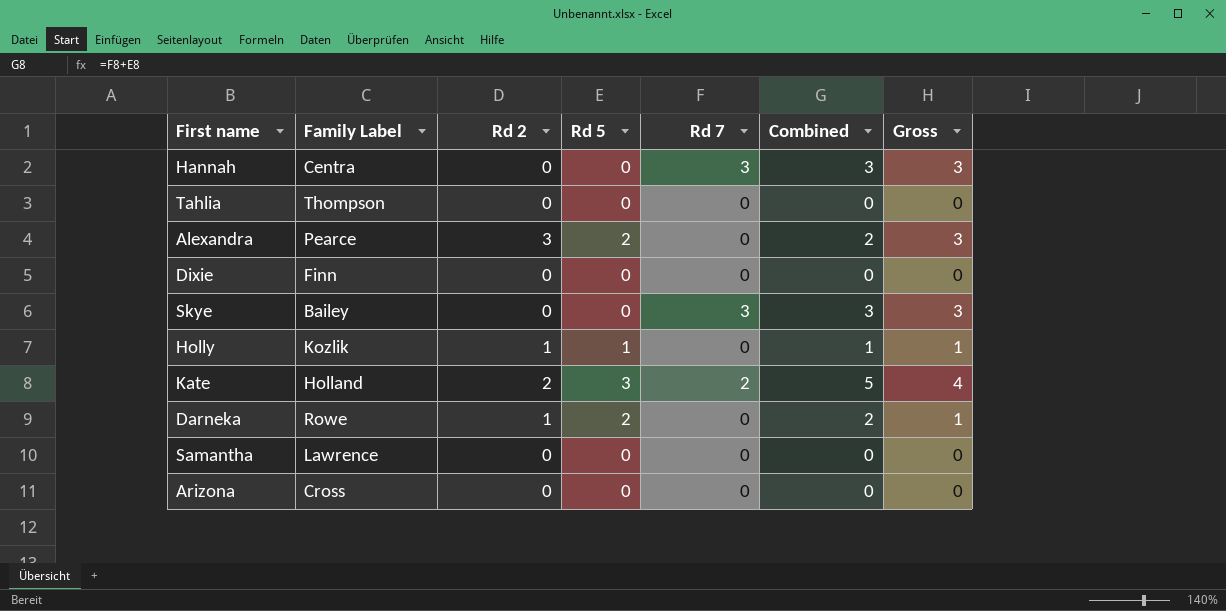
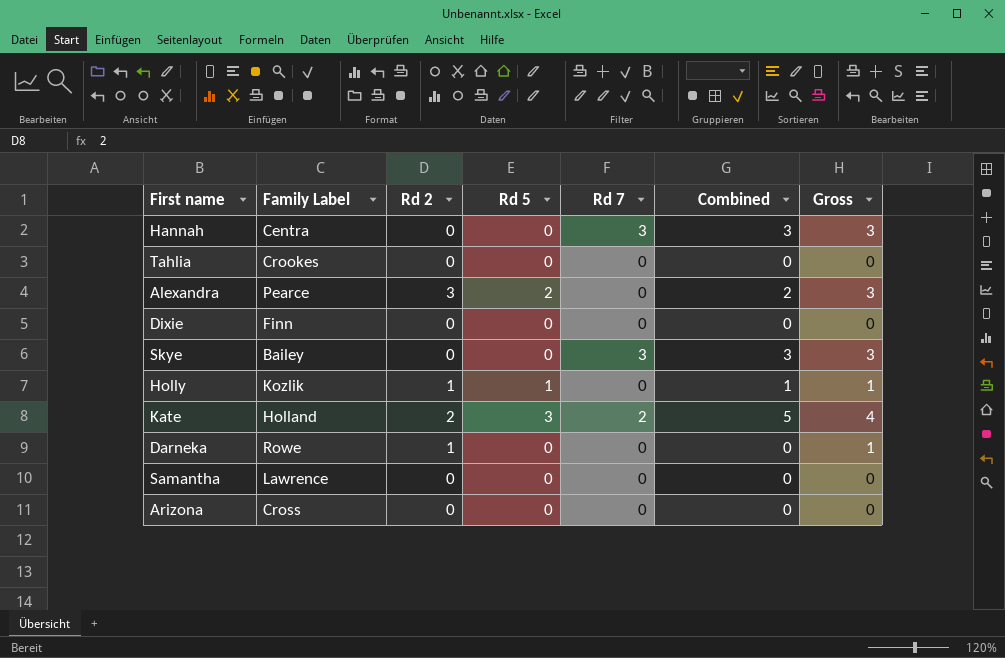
Tahlia | Family Label: Thompson -> Crookes
Darneka | Rd 5: 2 -> 0
Darneka | Combined: 2 -> 0

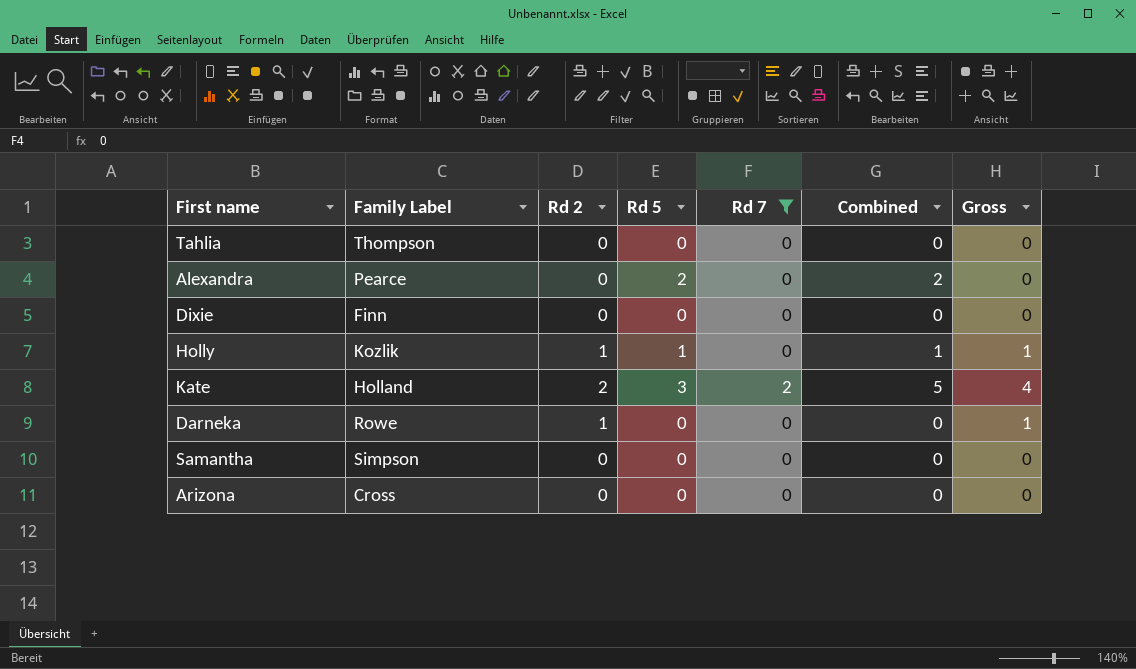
filter: none -> Rd 7 != 3
Tahlia | Family Label: Crookes -> Thompson
Alexandra | Rd 2: 3 -> 0
Alexandra | Gross: 3 -> 0
Samantha | Family Label: Lawrence -> Simpson

